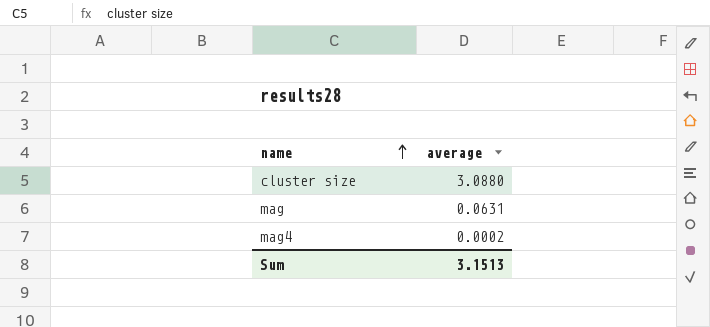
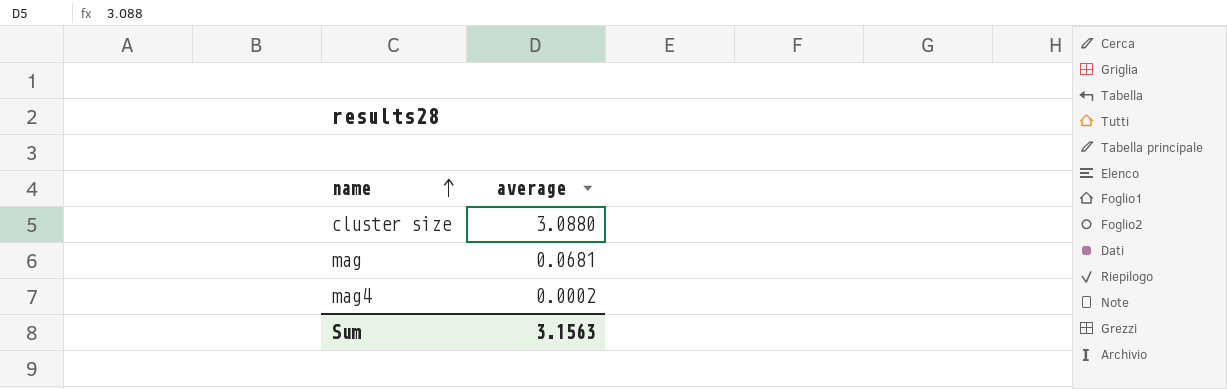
mag | average: 0.0631 -> 0.0681
Sum | average: 3.1513 -> 3.1563

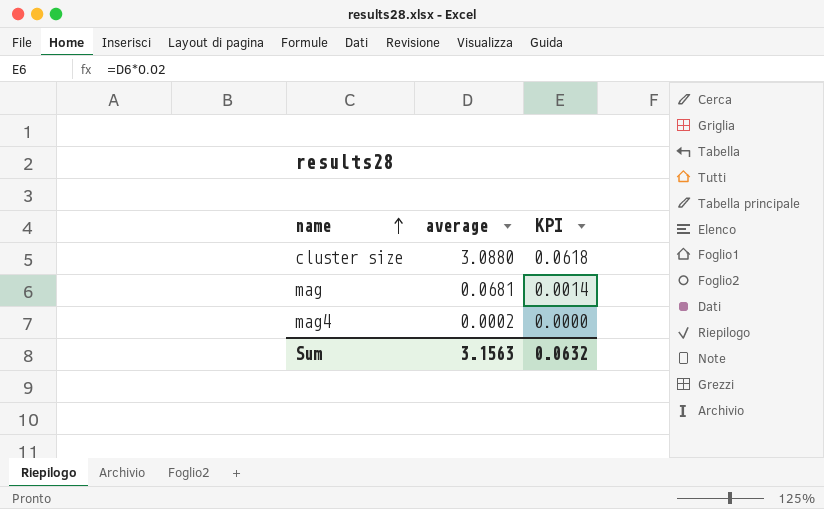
column KPI | formula: none -> [average] * 0.02

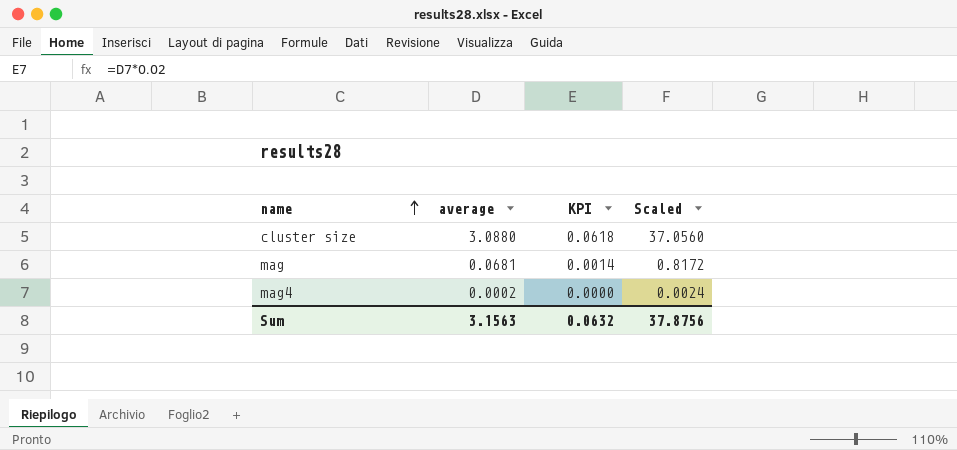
column Scaled | formula: none -> [average] * 12

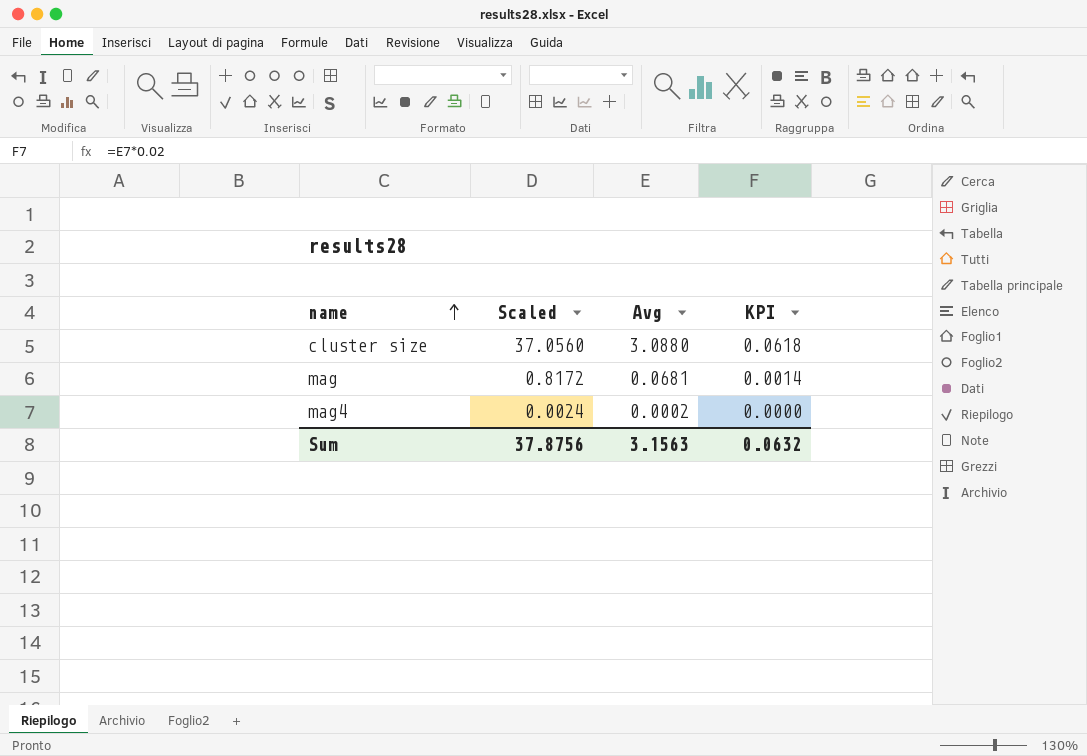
column Scaled | position: 4 -> 2
column name: average -> Avg

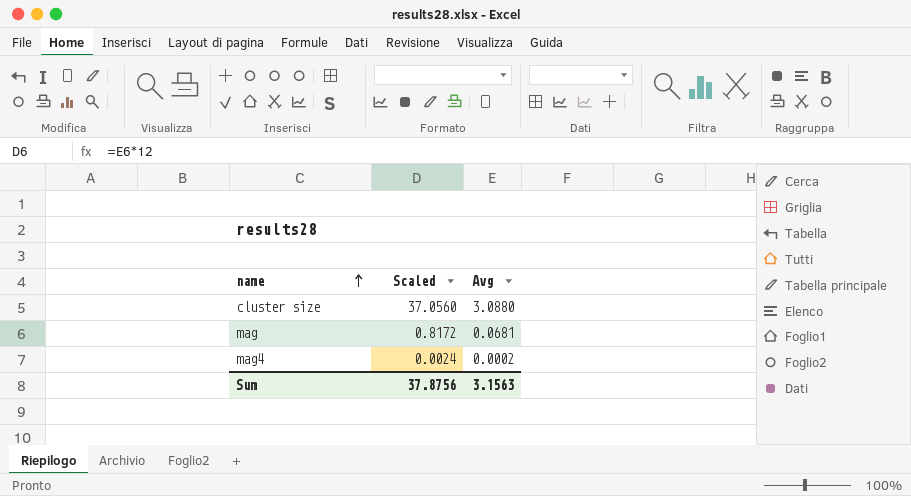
column KPI | formula: [Avg] * 0.02 -> none

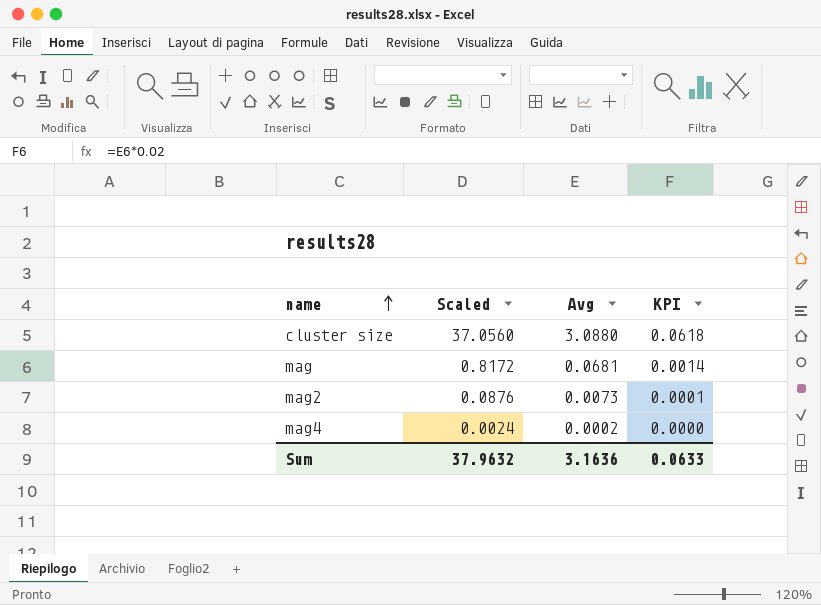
column KPI | formula: none -> [Avg] * 0.02
row mag2: none -> 0.0876 | 0.0073 | 0.0001
Sum | Scaled: 37.8756 -> 37.9632
Sum | Avg: 3.1563 -> 3.1636

